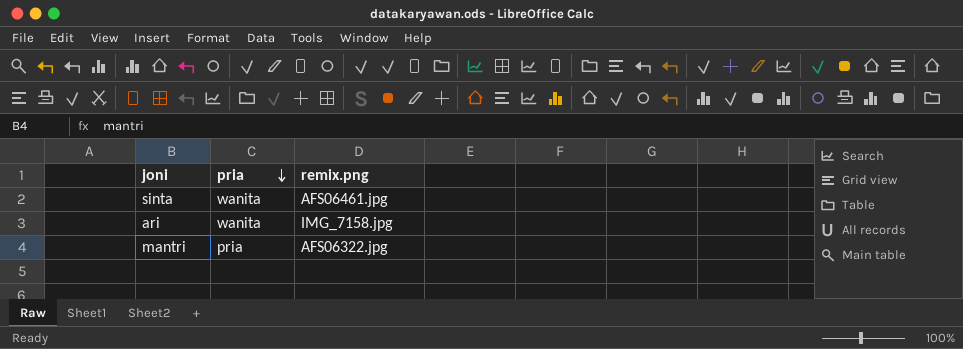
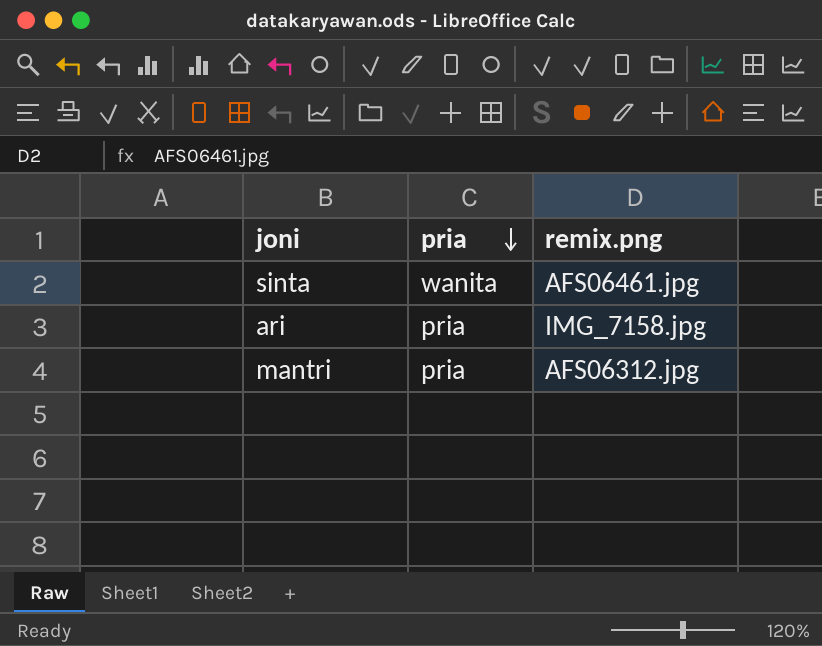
ari | pria: wanita -> pria
mantri | remix.png: AFS06322.jpg -> AFS06312.jpg

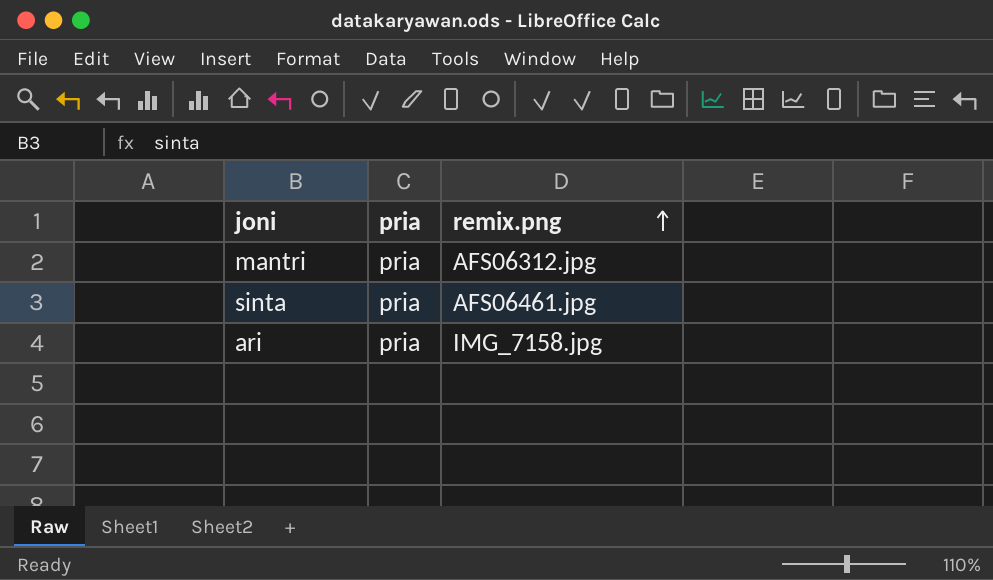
row order: pria descending -> remix.png ascending
sinta | pria: wanita -> pria

